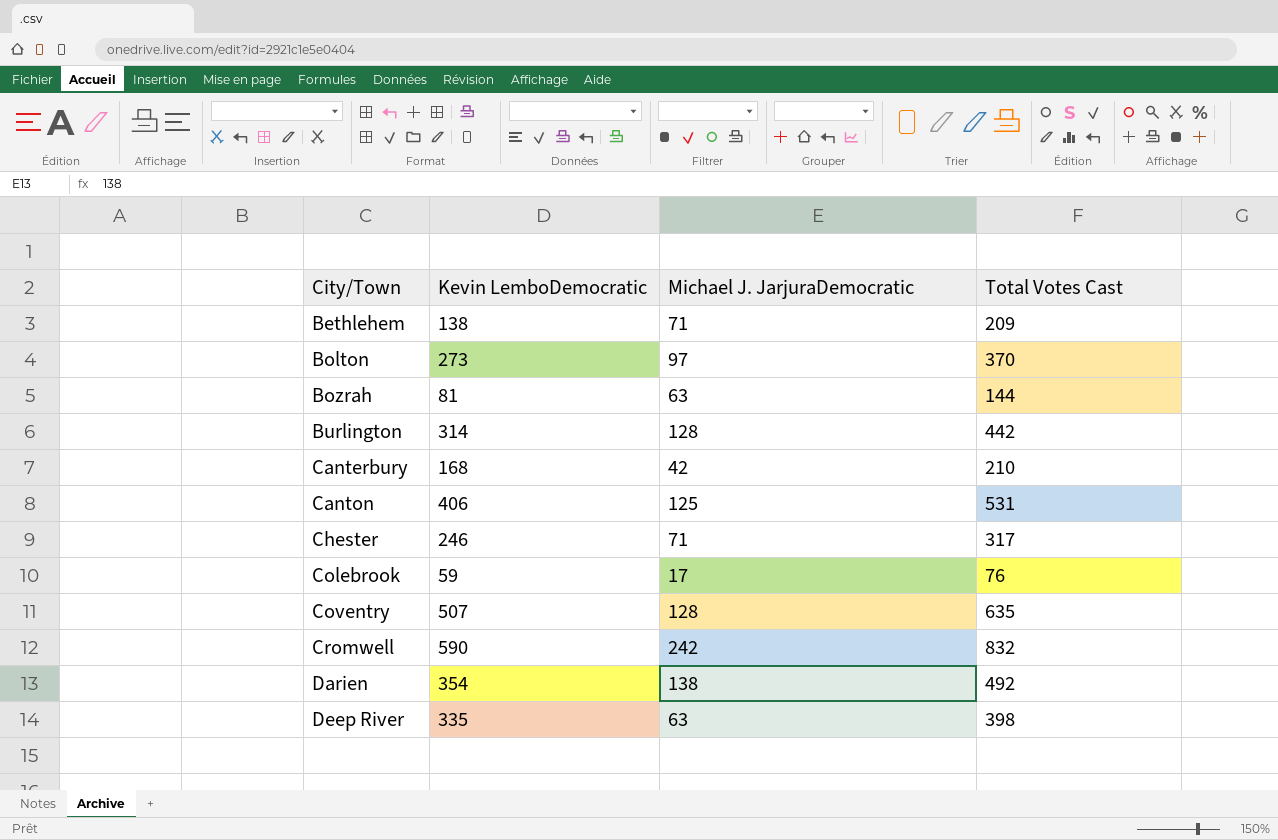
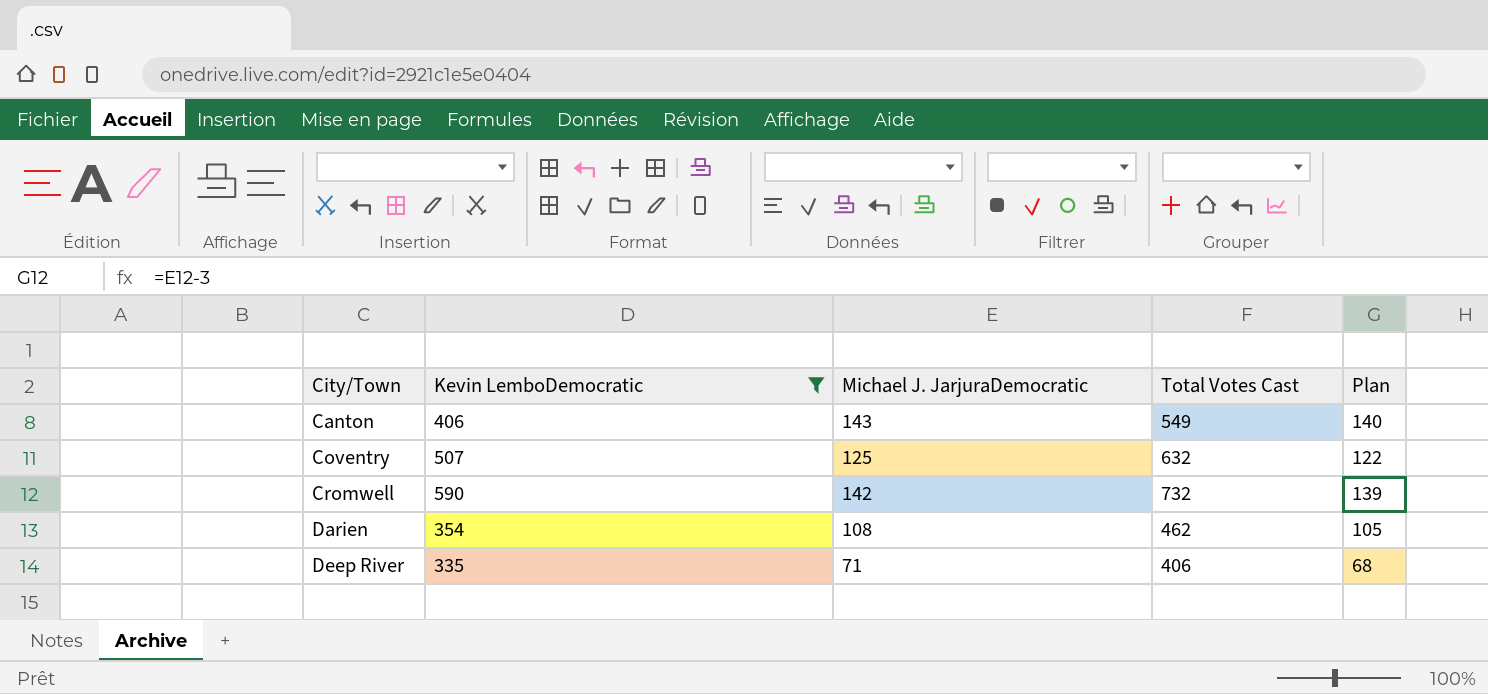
filter: none -> Kevin LemboDemocratic >= 335
column Plan | formula: none -> [Michael J. JarjuraDemocratic] - 3
Canton | Michael J. JarjuraDemocratic: 125 -> 143
Canton | Total Votes Cast: 531 -> 549
Coventry | Michael J. JarjuraDemocratic: 128 -> 125
Coventry | Total Votes Cast: 635 -> 632
Cromwell | Michael J. JarjuraDemocratic: 242 -> 142
Cromwell | Total Votes Cast: 832 -> 732
Darien | Michael J. JarjuraDemocratic: 138 -> 108
Darien | Total Votes Cast: 492 -> 462
Deep River | Michael J. JarjuraDemocratic: 63 -> 71
Deep River | Total Votes Cast: 398 -> 406

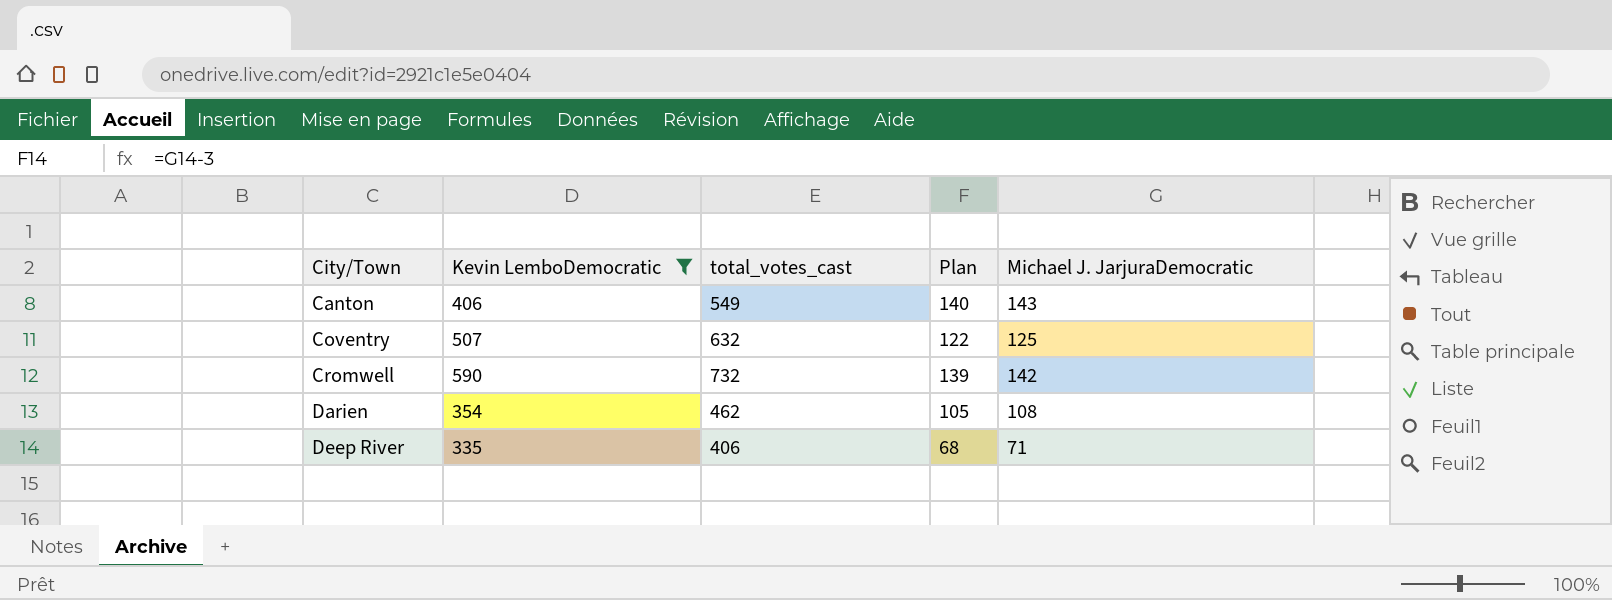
column name: Total Votes Cast -> total_votes_cast
column Michael J. JarjuraDemocratic | position: 3 -> 5

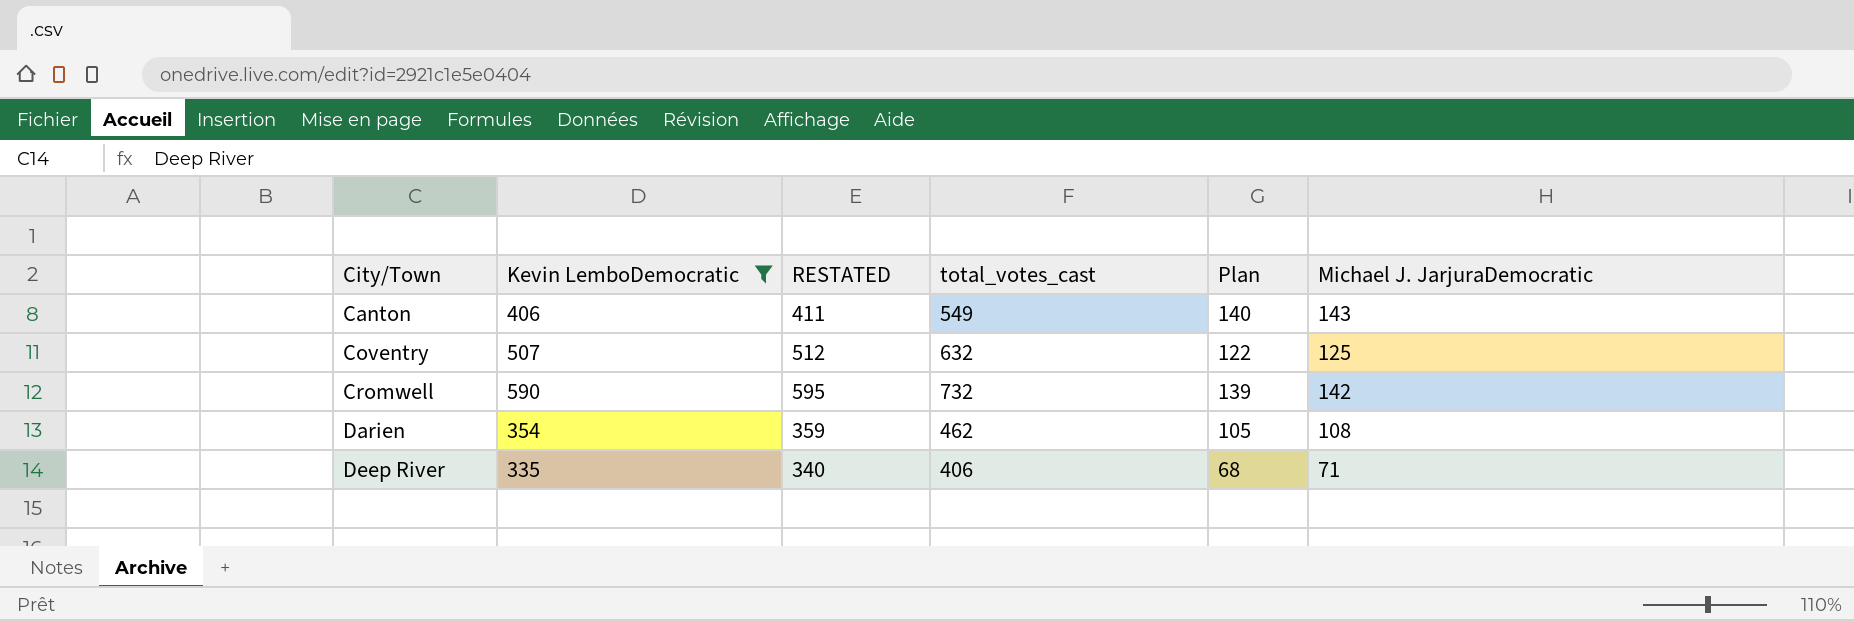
column RESTATED | formula: none -> [Kevin LemboDemocratic] + 5

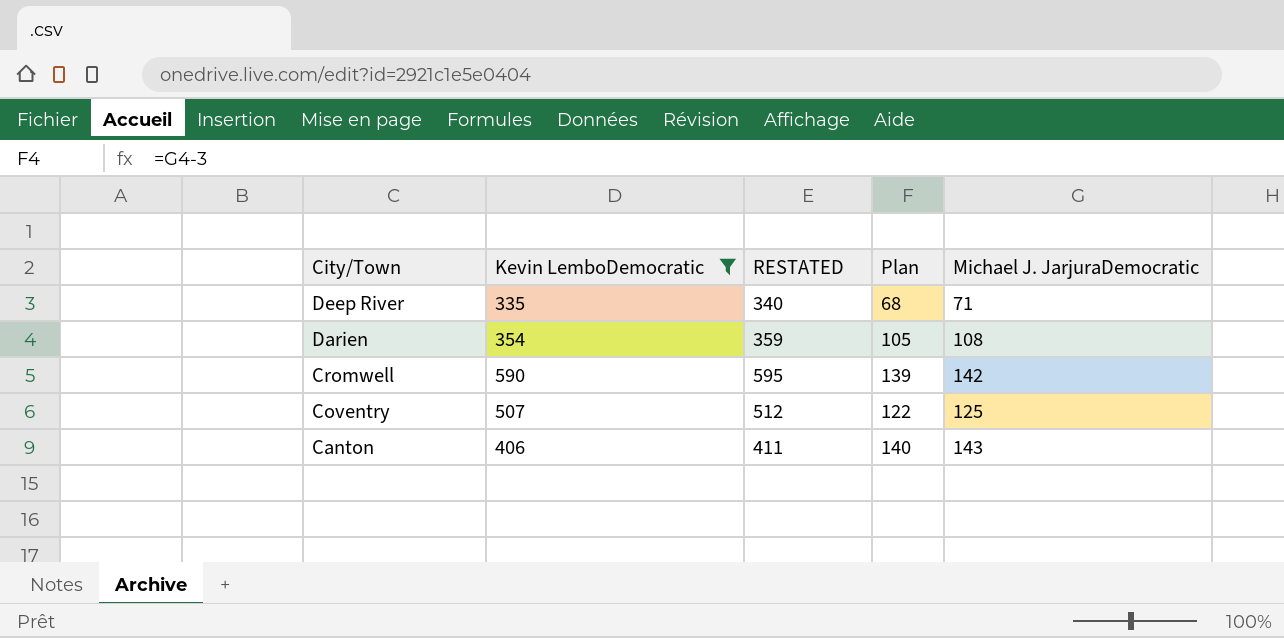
row order: City/Town ascending -> City/Town descending
column total_votes_cast | formula: [Kevin LemboDemocratic] + [Michael J. JarjuraDemocratic] -> none

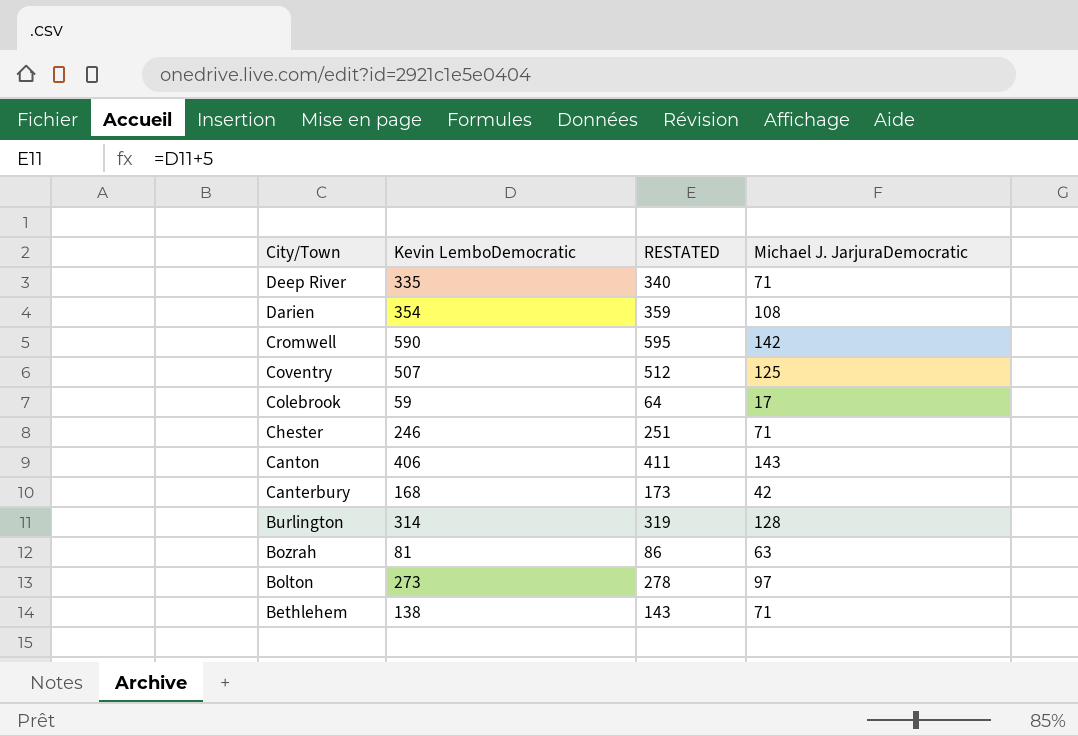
filter: Kevin LemboDemocratic >= 335 -> none
column Plan | formula: [Michael J. JarjuraDemocratic] - 3 -> none

